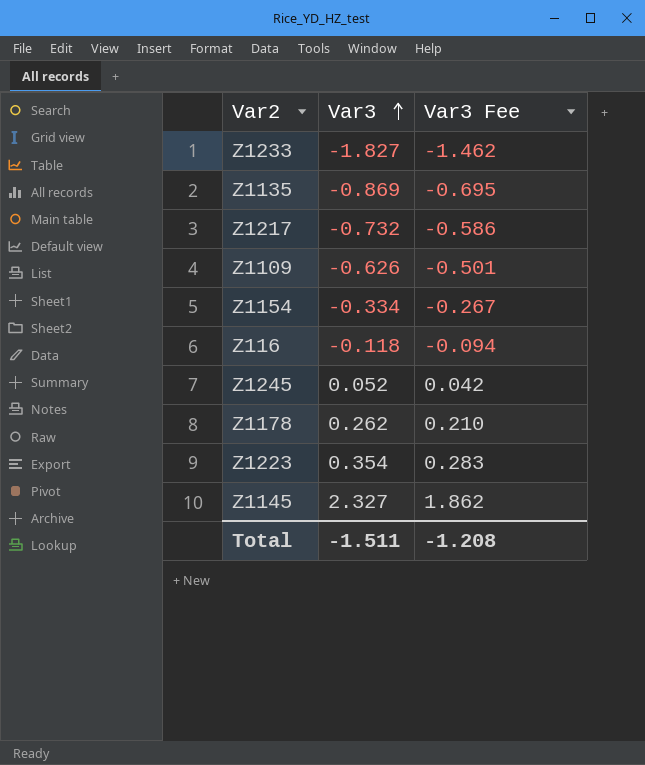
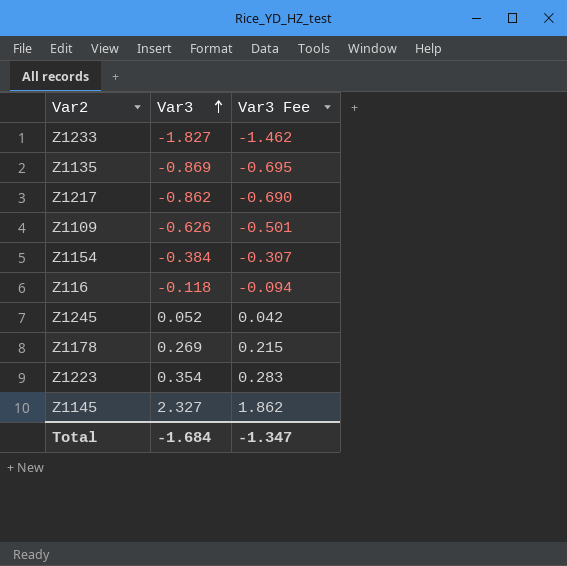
Z1217 | Var3: -0.732 -> -0.862
Z1217 | Var3 Fee: -0.586 -> -0.690
Z1154 | Var3: -0.334 -> -0.384
Z1154 | Var3 Fee: -0.267 -> -0.307
Z1178 | Var3: 0.262 -> 0.269
Z1178 | Var3 Fee: 0.210 -> 0.215
Total | Var3: -1.511 -> -1.684
Total | Var3 Fee: -1.208 -> -1.347

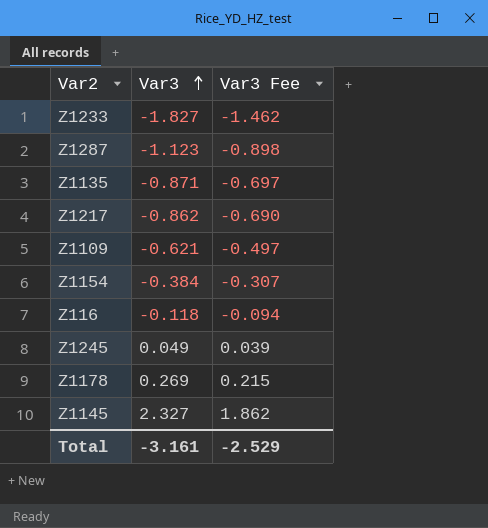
row Z1223: 0.354 | 0.283 -> none
row Z1287: none -> -1.123 | -0.898
Z1135 | Var3: -0.869 -> -0.871
Z1135 | Var3 Fee: -0.695 -> -0.697
Z1109 | Var3: -0.626 -> -0.621
Z1109 | Var3 Fee: -0.501 -> -0.497
Z1245 | Var3: 0.052 -> 0.049
Z1245 | Var3 Fee: 0.042 -> 0.039
Total | Var3: -1.684 -> -3.161
Total | Var3 Fee: -1.347 -> -2.529

